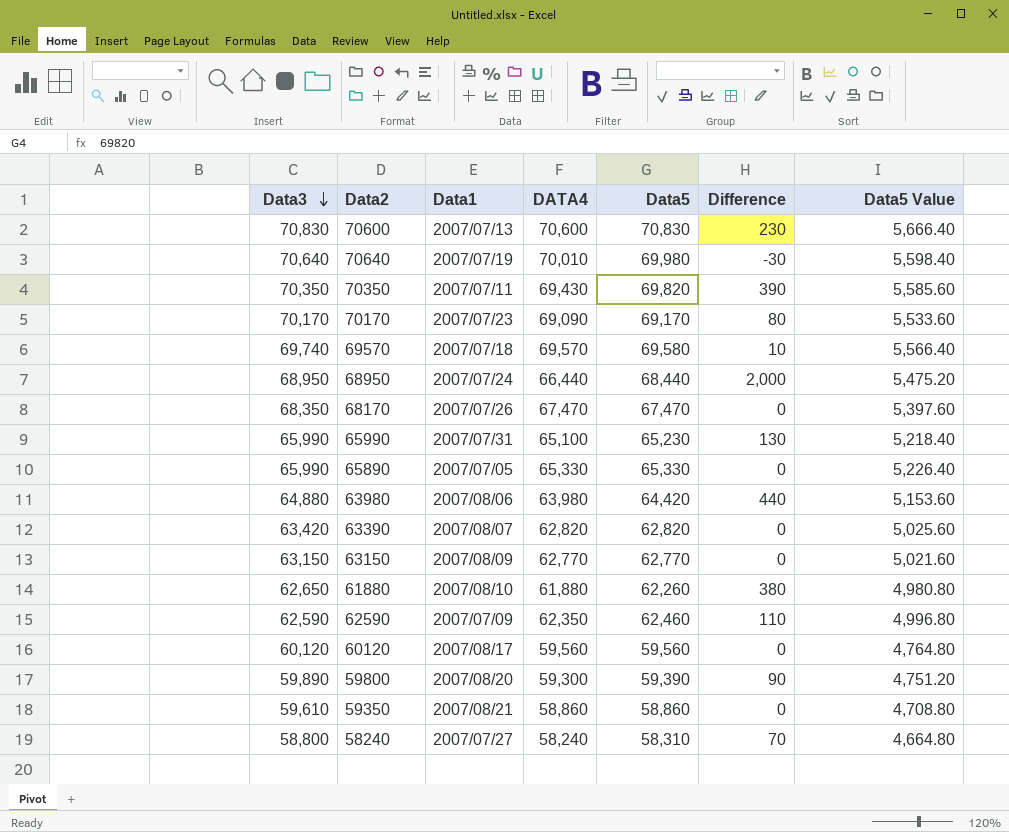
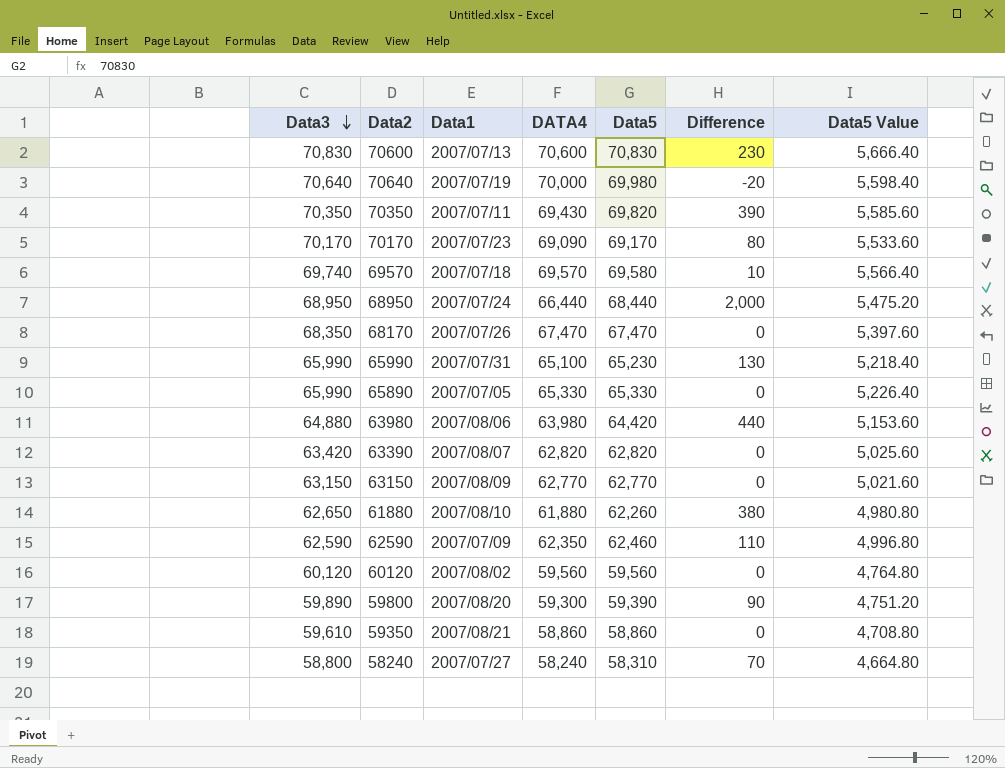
70640 | DATA4: 70,010 -> 70,000
70640 | Difference: -30 -> -20
60120 | Data1: 2007/08/17 -> 2007/08/02

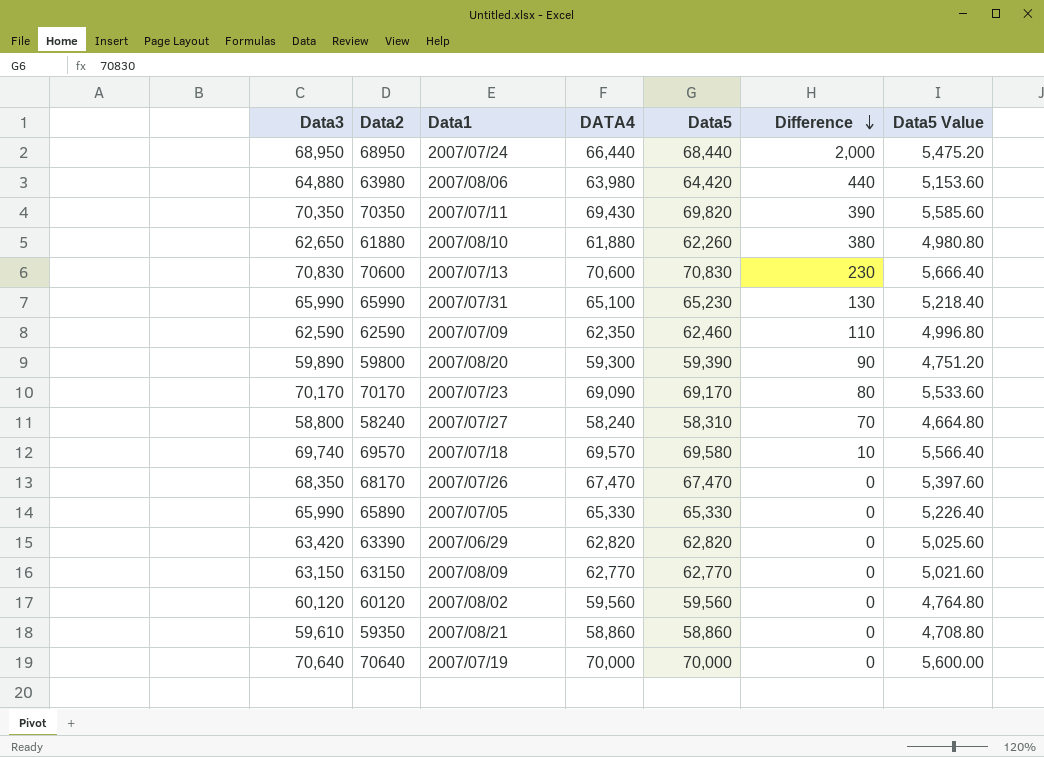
row order: Data3 descending -> Difference descending
63390 | Data1: 2007/08/07 -> 2007/06/29
70640 | Data5: 69,980 -> 70,000
70640 | Difference: -20 -> 0
70640 | Data5 Value: 5,598.40 -> 5,600.00

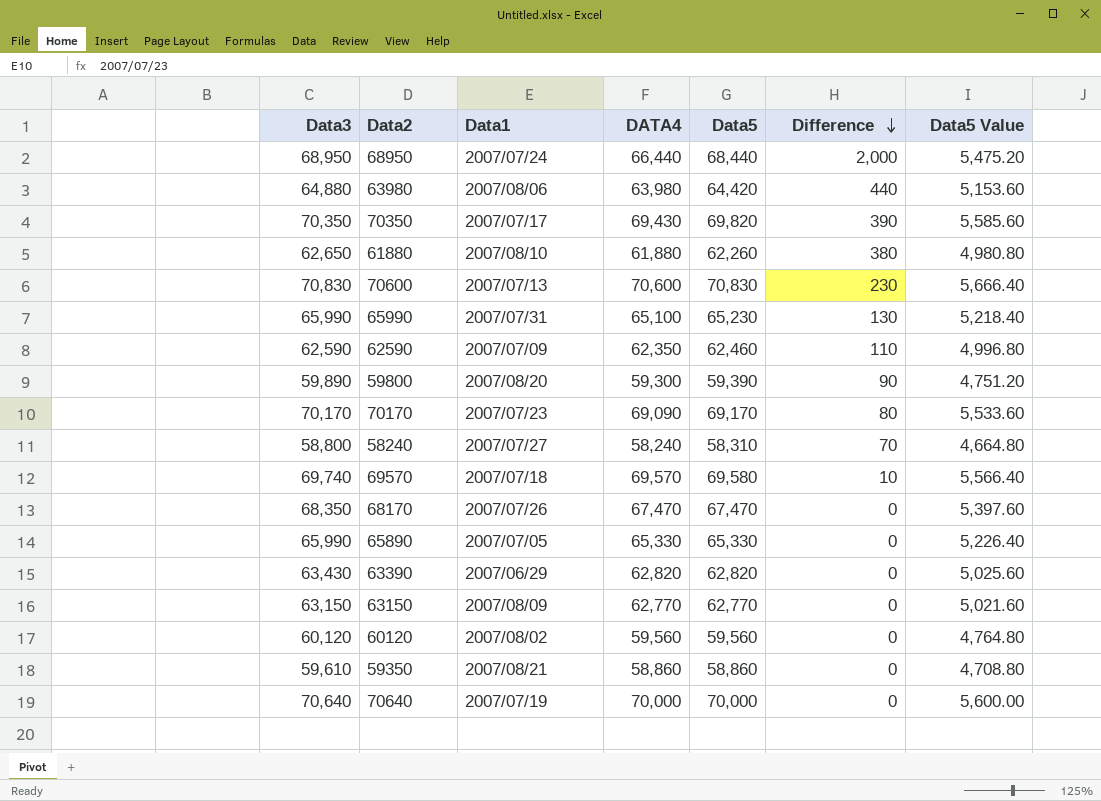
70350 | Data1: 2007/07/11 -> 2007/07/17
63390 | Data3: 63,420 -> 63,430

